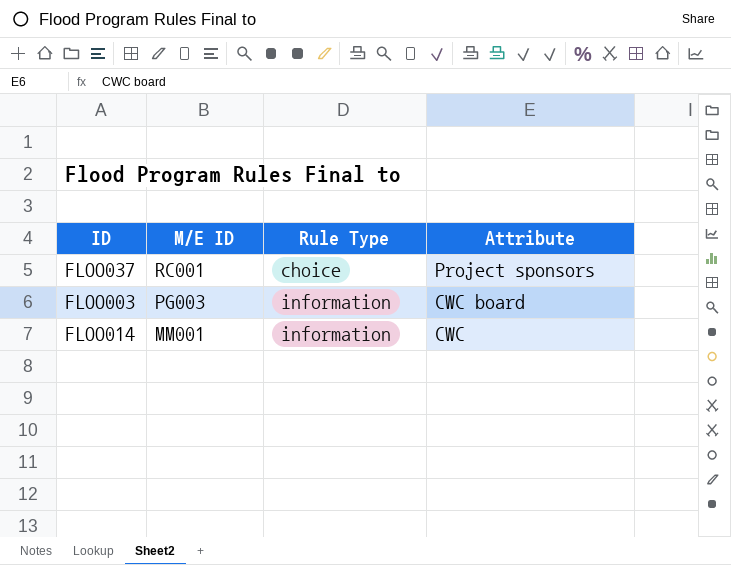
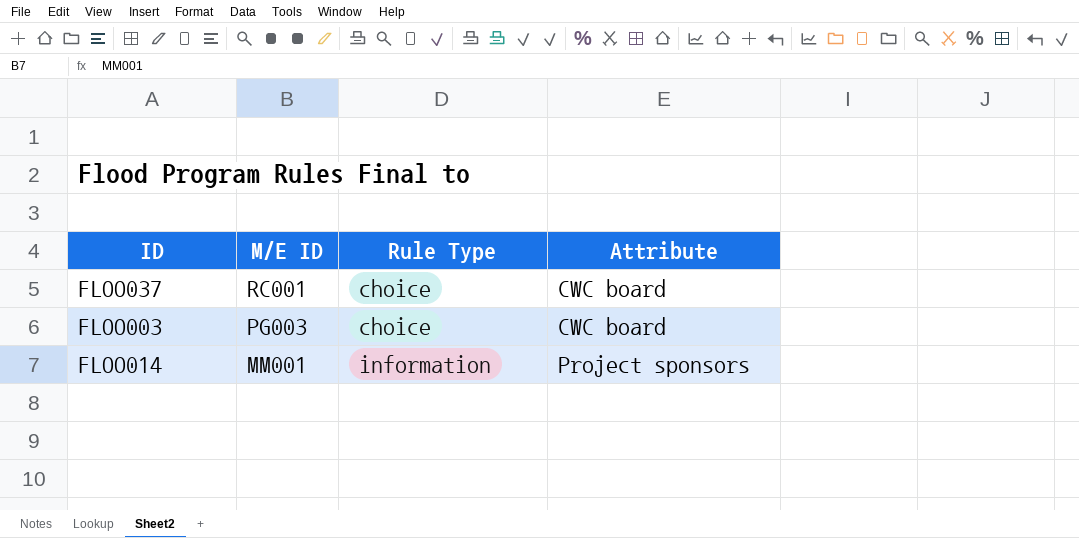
FLOO037 | Attribute: Project sponsors -> CWC board
FLOO003 | Rule Type: information -> choice
FLOO014 | Attribute: CWC -> Project sponsors

